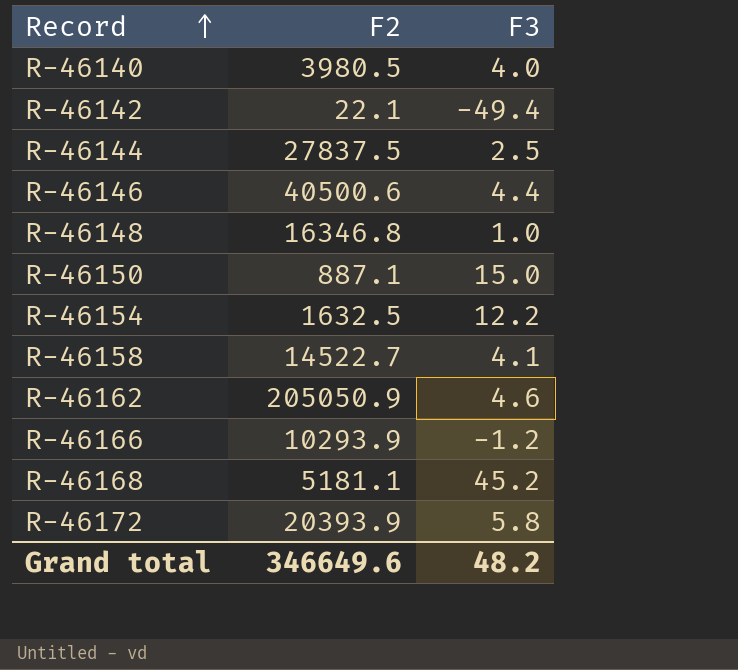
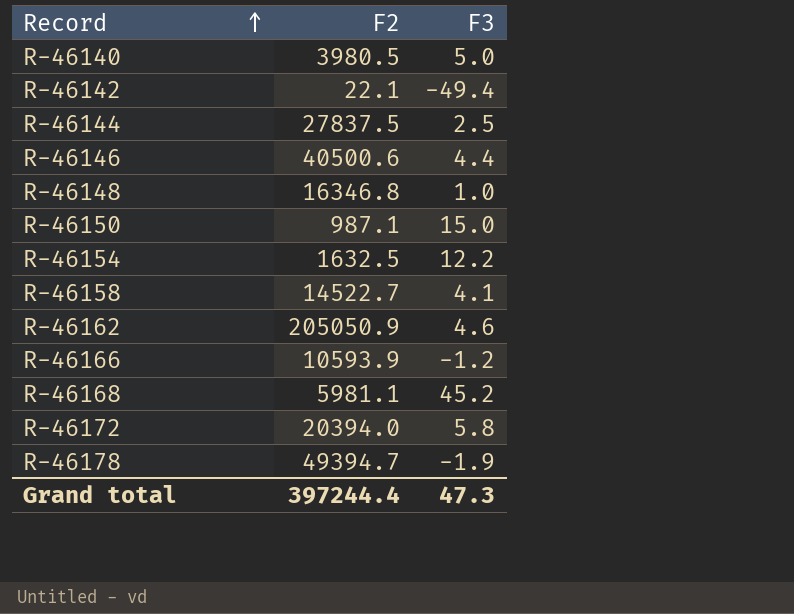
R-46140 | F3: 4.0 -> 5.0
R-46150 | F2: 887.1 -> 987.1
R-46166 | F2: 10293.9 -> 10593.9
R-46168 | F2: 5181.1 -> 5981.1
R-46172 | F2: 20393.9 -> 20394.0
row R-46178: none -> 49394.7 | -1.9
Grand total | F2: 346649.6 -> 397244.4
Grand total | F3: 48.2 -> 47.3

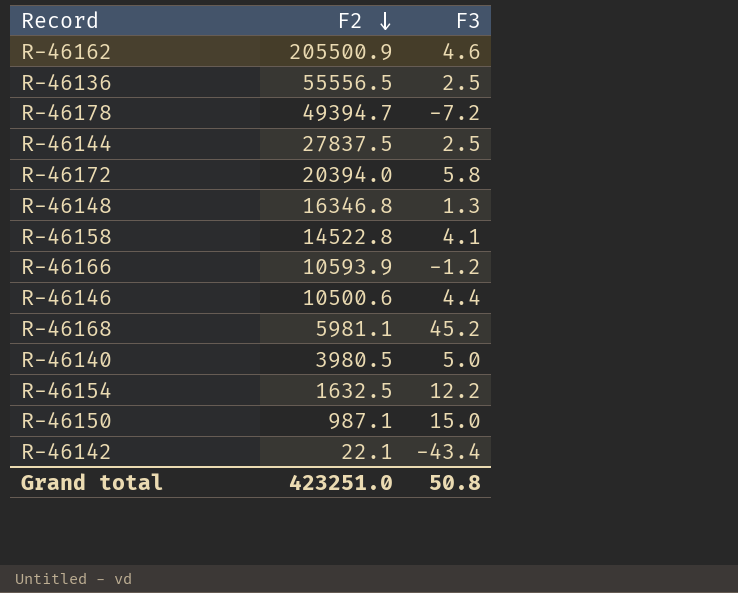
row order: Record ascending -> F2 descending
R-46162 | F2: 205050.9 -> 205500.9
row R-46136: none -> 55556.5 | 2.5
R-46178 | F3: -1.9 -> -7.2
R-46148 | F3: 1.0 -> 1.3
R-46158 | F2: 14522.7 -> 14522.8
R-46146 | F2: 40500.6 -> 10500.6
R-46142 | F3: -49.4 -> -43.4
Grand total | F2: 397244.4 -> 423251.0
Grand total | F3: 47.3 -> 50.8

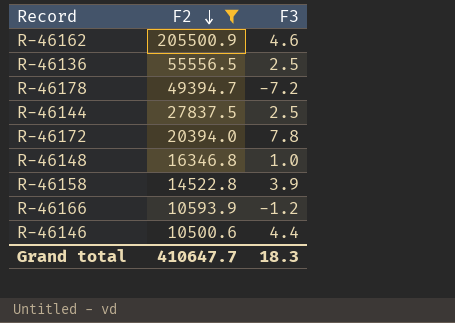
filter: none -> F2 >= 10500.6
R-46172 | F3: 5.8 -> 7.8
R-46148 | F3: 1.3 -> 1.0
R-46158 | F3: 4.1 -> 3.9
Grand total | F2: 423251.0 -> 410647.7
Grand total | F3: 50.8 -> 18.3

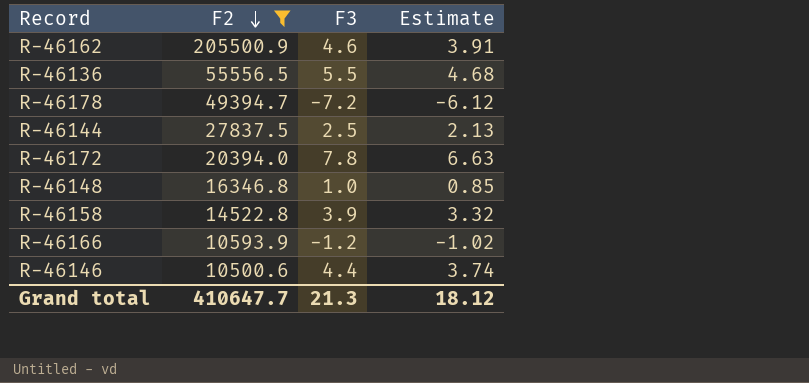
column Estimate | formula: none -> [F3] * 0.85
R-46136 | F3: 2.5 -> 5.5
Grand total | F3: 18.3 -> 21.3

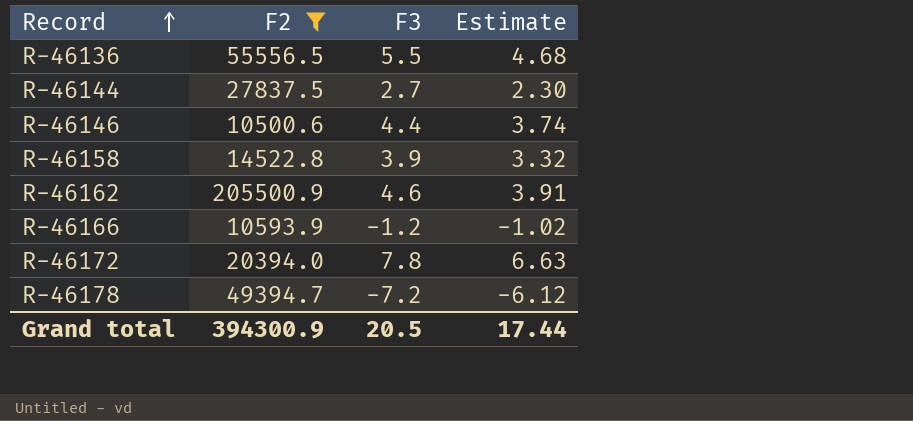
row order: F2 descending -> Record ascending
row R-46148: 16346.8 | 1.0 | 0.85 -> none
R-46144 | F3: 2.5 -> 2.7
R-46144 | Estimate: 2.13 -> 2.30
Grand total | F2: 410647.7 -> 394300.9
Grand total | F3: 21.3 -> 20.5
Grand total | Estimate: 18.12 -> 17.44

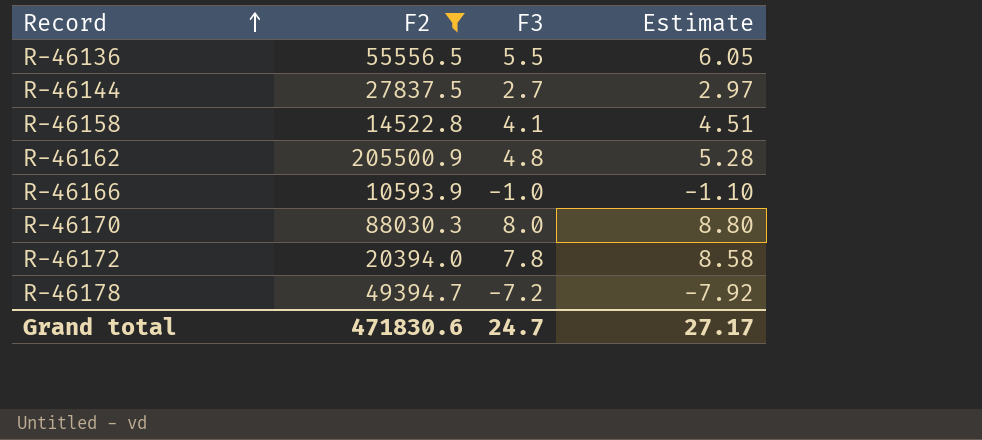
column Estimate | formula: [F3] * 0.85 -> [F3] * 1.1
row R-46146: 10500.6 | 4.4 | 3.74 -> none
R-46158 | F3: 3.9 -> 4.1
R-46162 | F3: 4.6 -> 4.8
R-46166 | F3: -1.2 -> -1.0
row R-46170: none -> 88030.3 | 8.0 | 8.80
Grand total | F2: 394300.9 -> 471830.6
Grand total | F3: 20.5 -> 24.7
Grand total | Estimate: 17.44 -> 27.17

